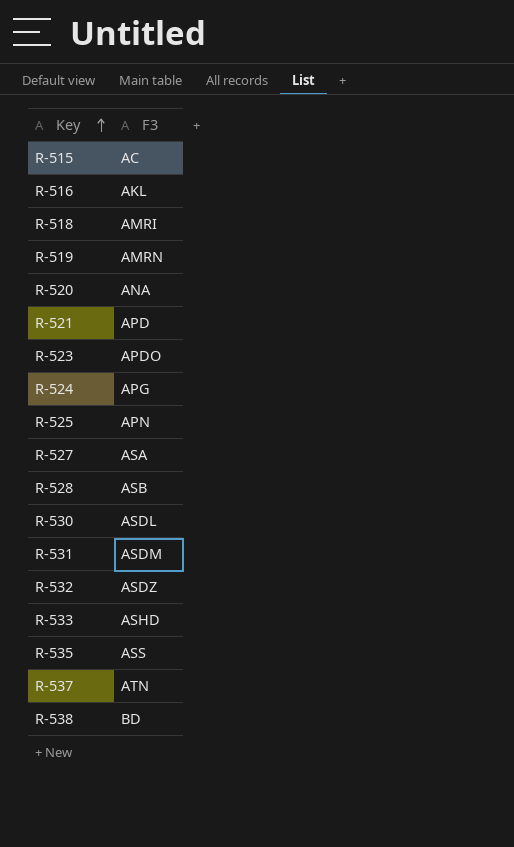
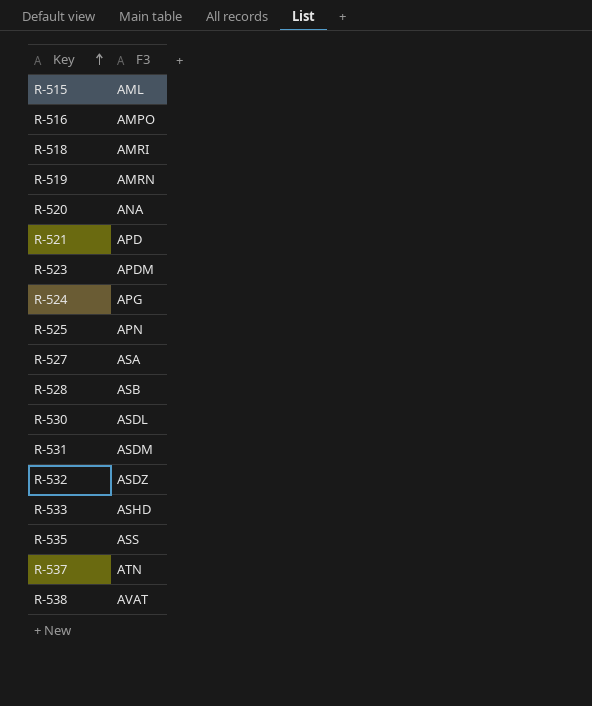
R-515 | F3: AC -> AML
R-516 | F3: AKL -> AMPO
R-523 | F3: APDO -> APDM
R-538 | F3: BD -> AVAT

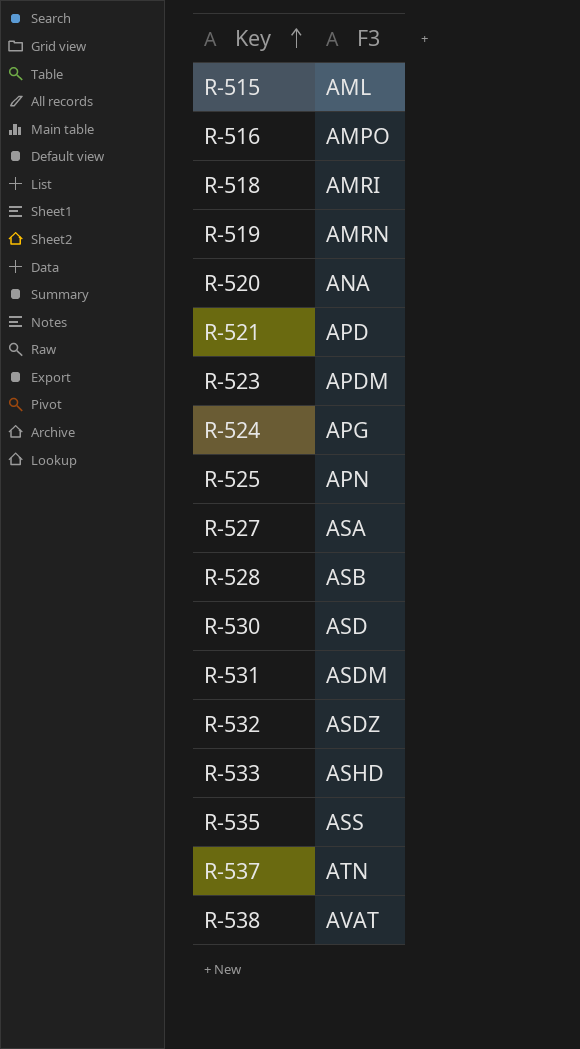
R-530 | F3: ASDL -> ASD

